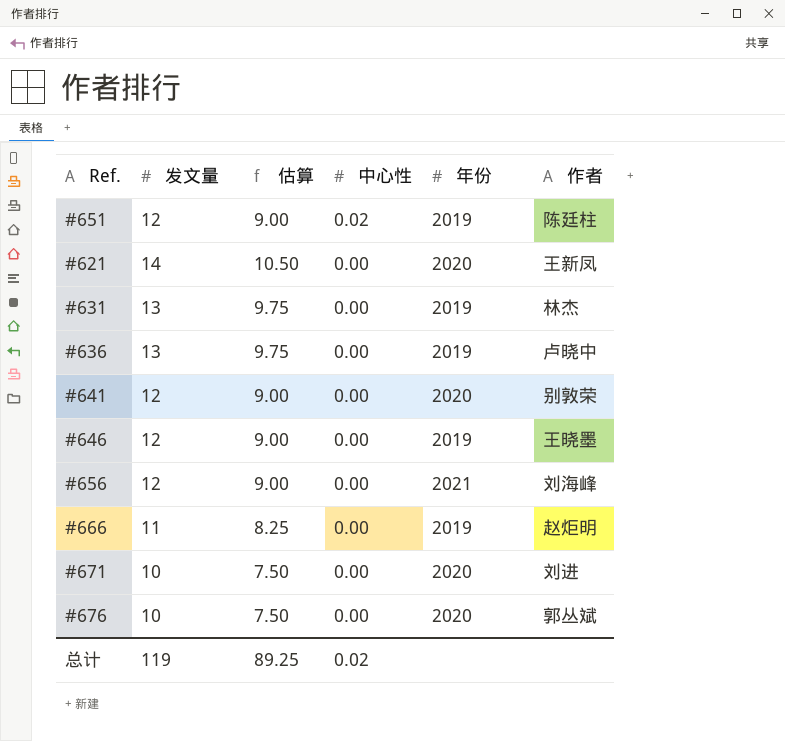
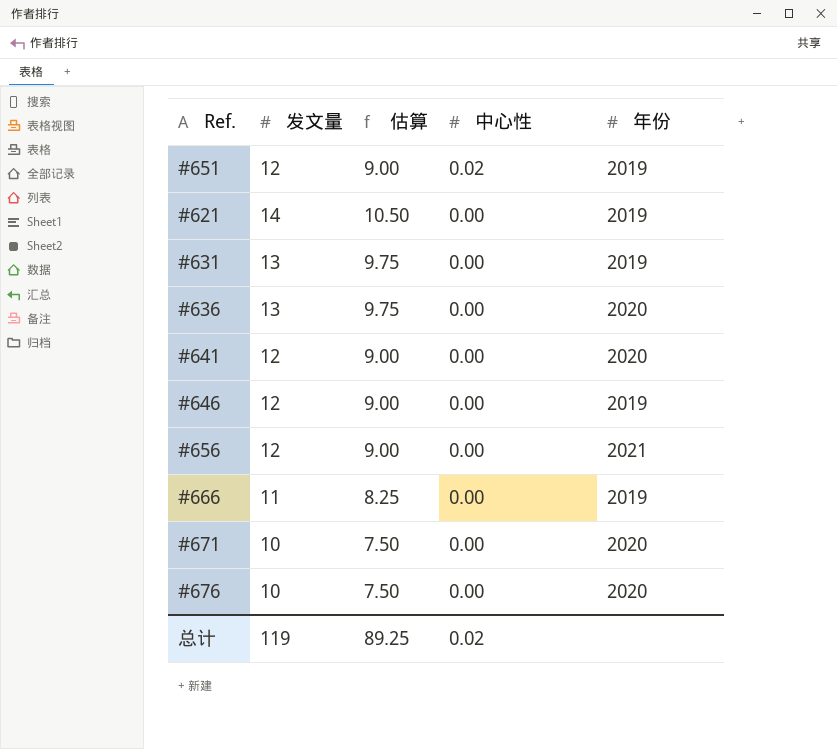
column 作者 | position: 6 -> none
#621 | 年份: 2020 -> 2019
#636 | 年份: 2019 -> 2020

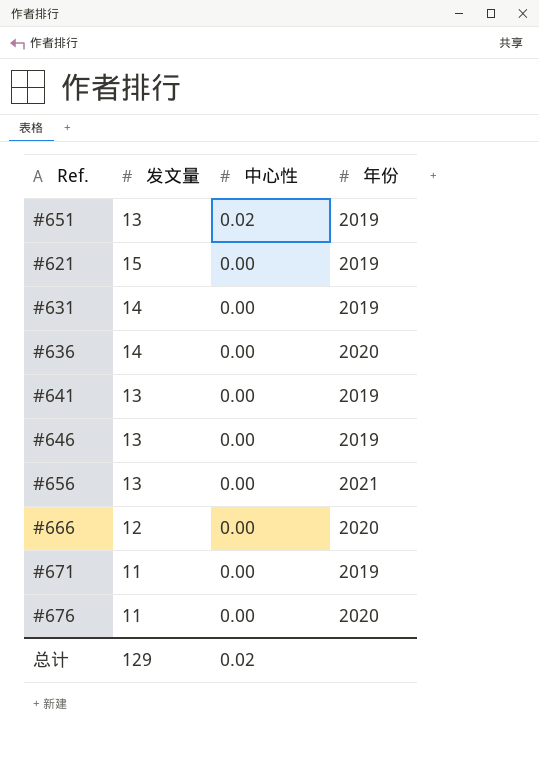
column 估算 | formula: [发文量] * 0.75 -> none
#651 | 发文量: 12 -> 13
#621 | 发文量: 14 -> 15
#631 | 发文量: 13 -> 14
#636 | 发文量: 13 -> 14
#641 | 发文量: 12 -> 13
#641 | 年份: 2020 -> 2019
#646 | 发文量: 12 -> 13
#656 | 发文量: 12 -> 13
#666 | 发文量: 11 -> 12
#666 | 年份: 2019 -> 2020
#671 | 发文量: 10 -> 11
#671 | 年份: 2020 -> 2019
#676 | 发文量: 10 -> 11
总计 | 发文量: 119 -> 129

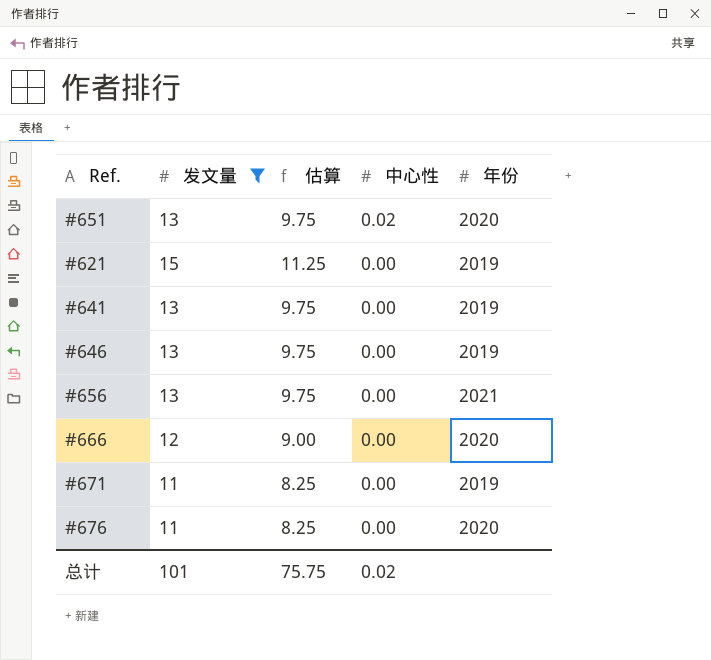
filter: none -> 发文量 != 14
column 估算 | formula: none -> [发文量] * 0.75
#651 | 年份: 2019 -> 2020
总计 | 发文量: 129 -> 101

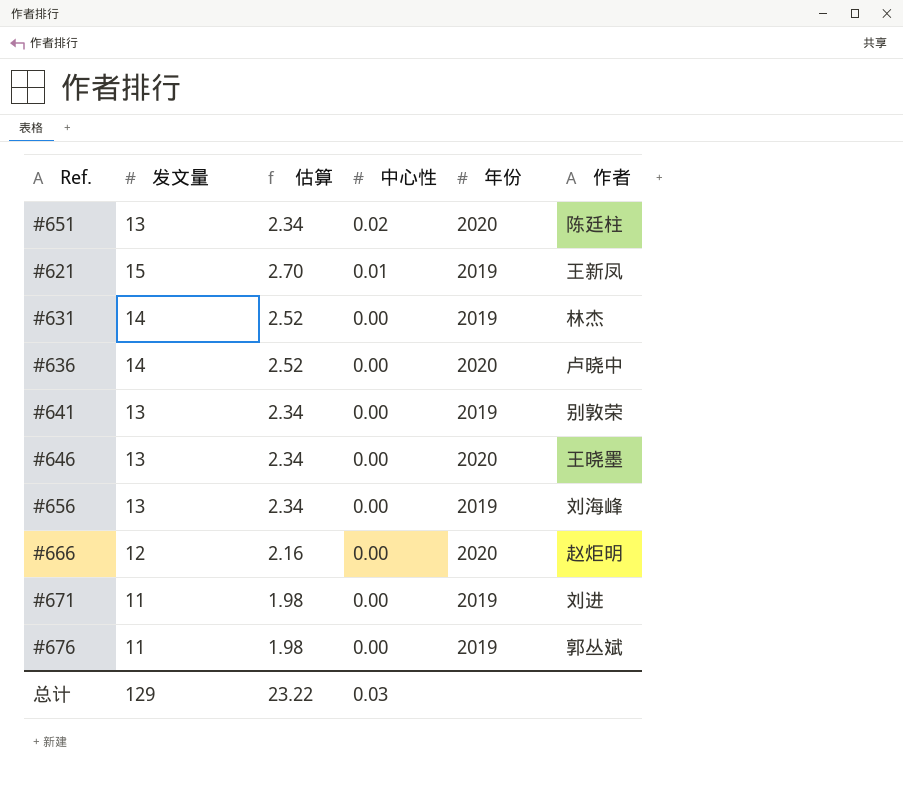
filter: 发文量 != 14 -> none
column 估算 | formula: [发文量] * 0.75 -> [发文量] * 0.18
column 作者 | position: none -> 6
#621 | 中心性: 0.00 -> 0.01
#646 | 年份: 2019 -> 2020
#656 | 年份: 2021 -> 2019
#676 | 年份: 2020 -> 2019
总计 | 发文量: 101 -> 129
总计 | 估算: 75.75 -> 23.22
总计 | 中心性: 0.02 -> 0.03

